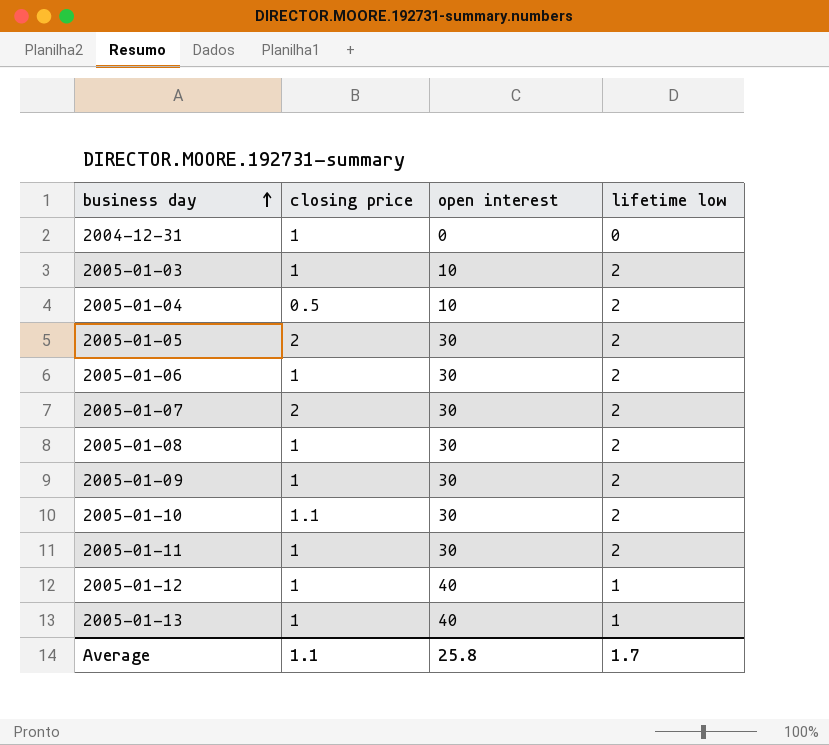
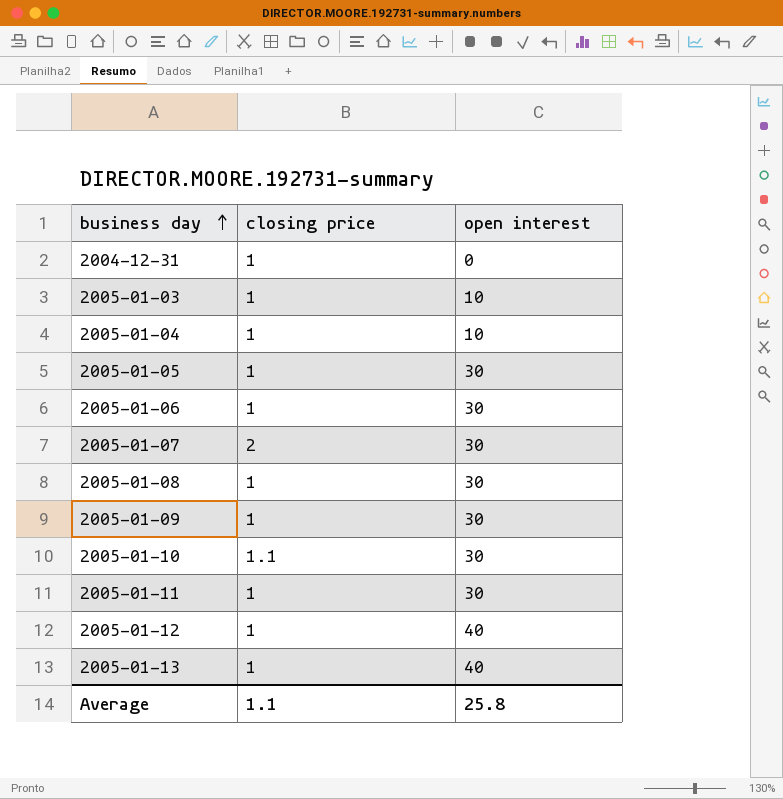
column lifetime low | position: 4 -> none
2005-01-04 | closing price: 0.5 -> 1
2005-01-05 | closing price: 2 -> 1

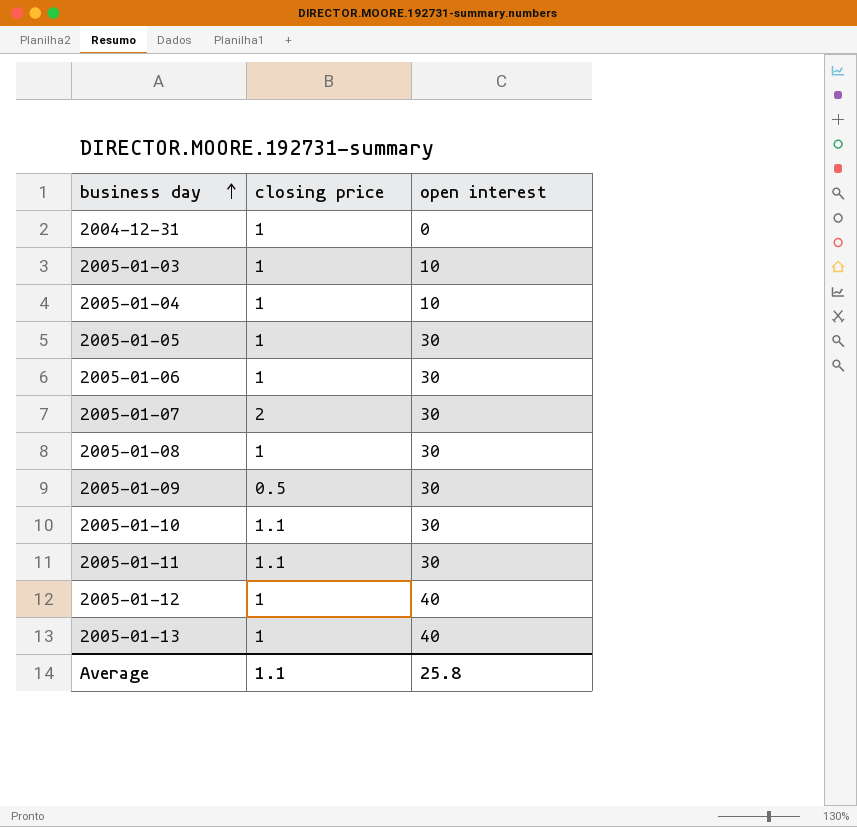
2005-01-09 | closing price: 1 -> 0.5
2005-01-11 | closing price: 1 -> 1.1

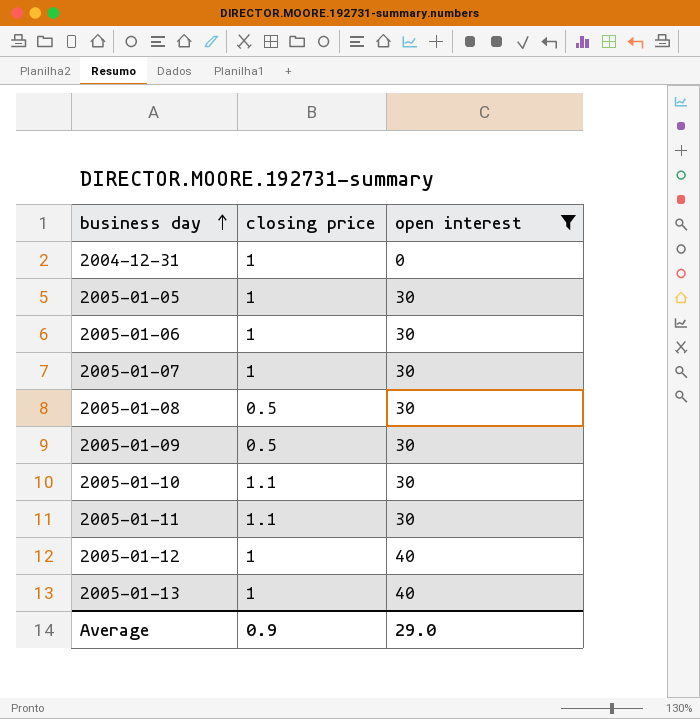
filter: none -> open interest != 10
2005-01-07 | closing price: 2 -> 1
2005-01-08 | closing price: 1 -> 0.5
Average | closing price: 1.1 -> 0.9
Average | open interest: 25.8 -> 29.0

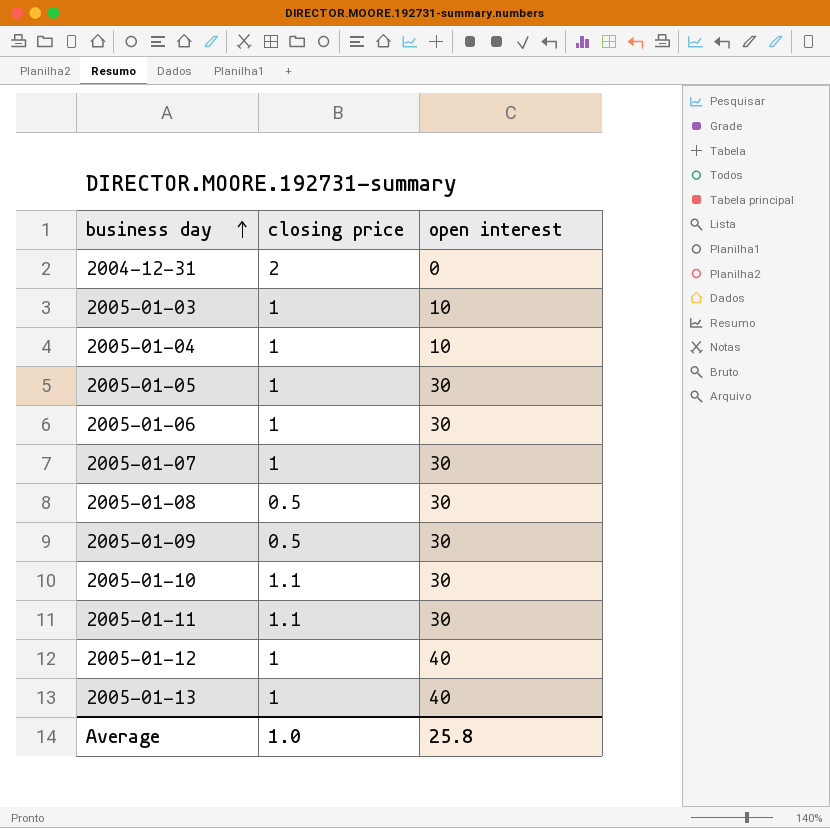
filter: open interest != 10 -> none
2004-12-31 | closing price: 1 -> 2
Average | closing price: 0.9 -> 1.0
Average | open interest: 29.0 -> 25.8

